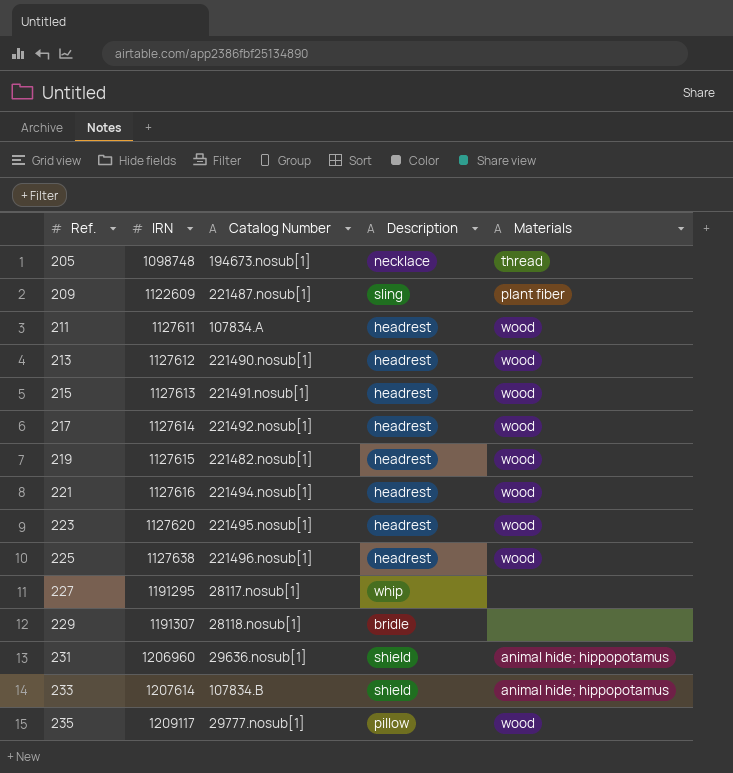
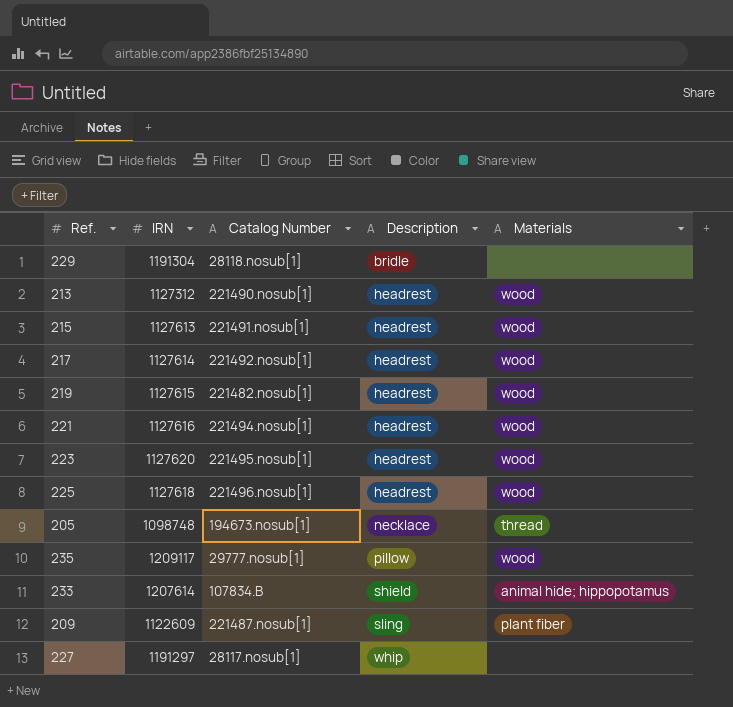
row order: Ref. ascending -> Description ascending
row 211: 1127611 | 107834.A | headrest | wood -> none
row 231: 1206960 | 29636.nosub[1] | shield | animal hide; hippopotamus -> none
229 | IRN: 1191307 -> 1191304
213 | IRN: 1127612 -> 1127312
225 | IRN: 1127638 -> 1127618
227 | IRN: 1191295 -> 1191297

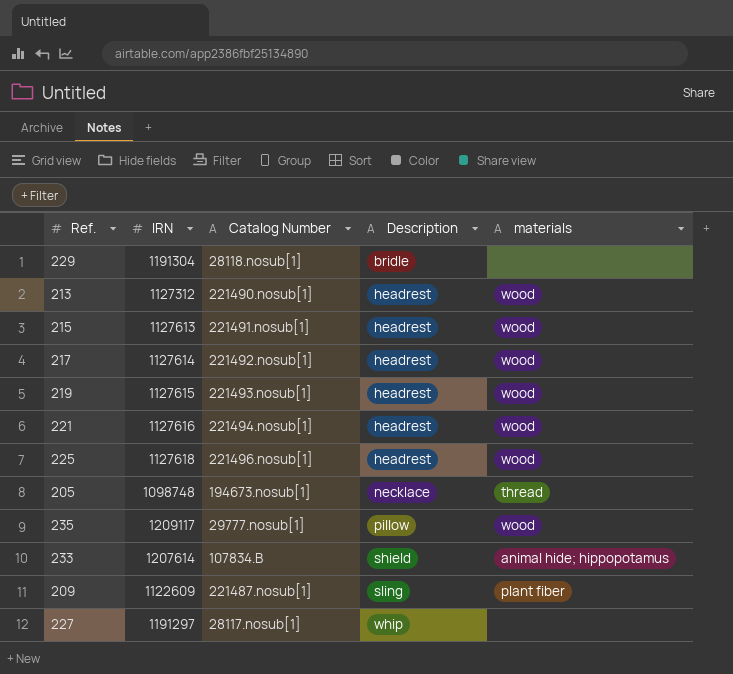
column name: Materials -> materials
row 223: 1127620 | 221495.nosub[1] | headrest | wood -> none
219 | Catalog Number: 221482.nosub[1] -> 221493.nosub[1]

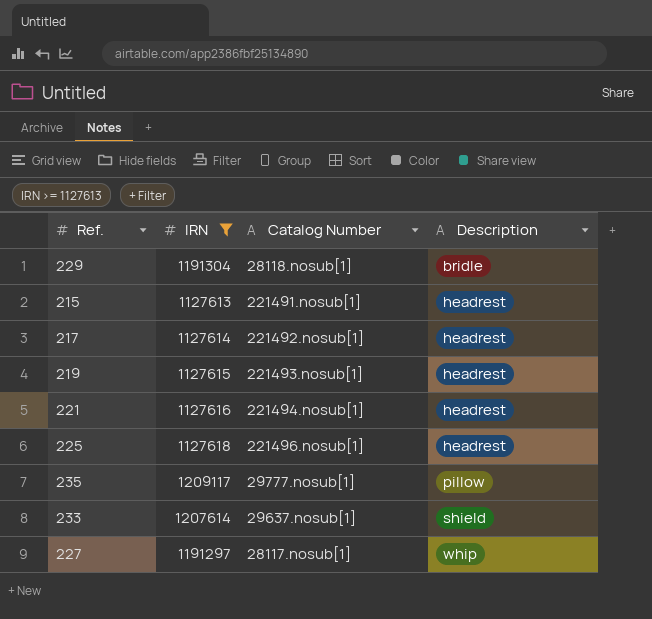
filter: none -> IRN >= 1127613
column materials | position: 5 -> none
233 | Catalog Number: 107834.B -> 29637.nosub[1]

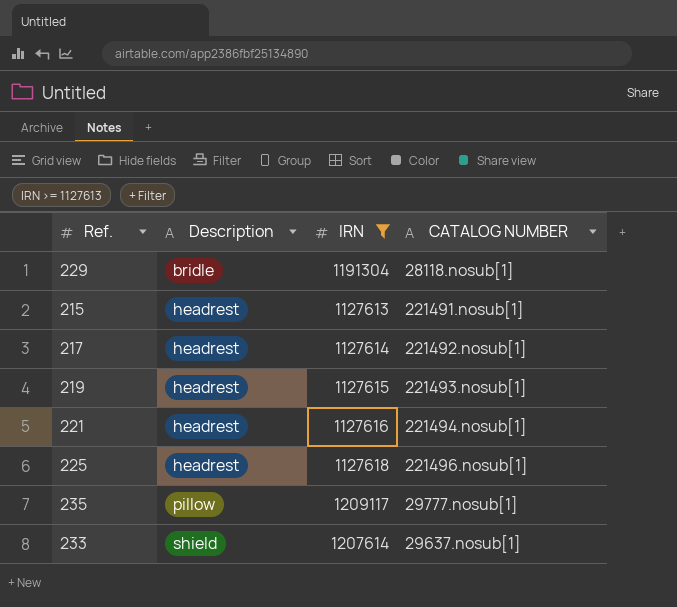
column Description | position: 4 -> 2
column name: Catalog Number -> CATALOG NUMBER
row 227: 1191297 | 28117.nosub[1] | whip -> none

